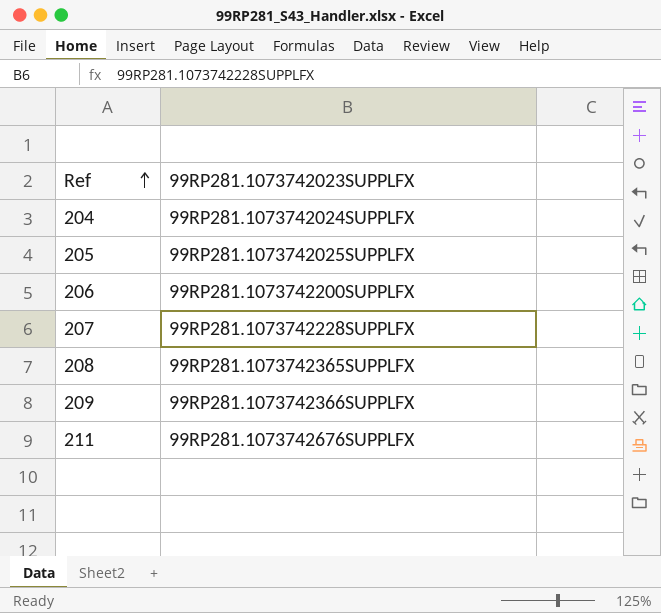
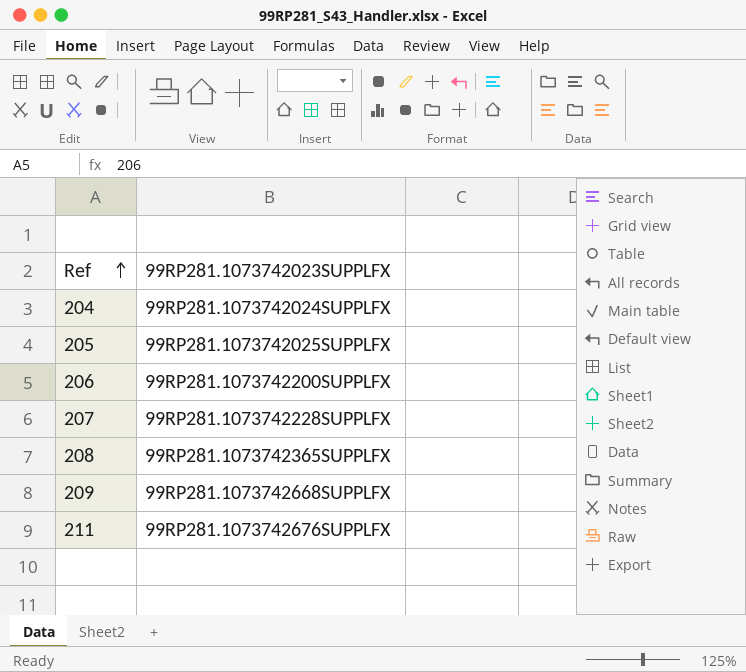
209 | 99RP281.1073742023SUPPLFX: 99RP281.1073742366SUPPLFX -> 99RP281.1073742668SUPPLFX

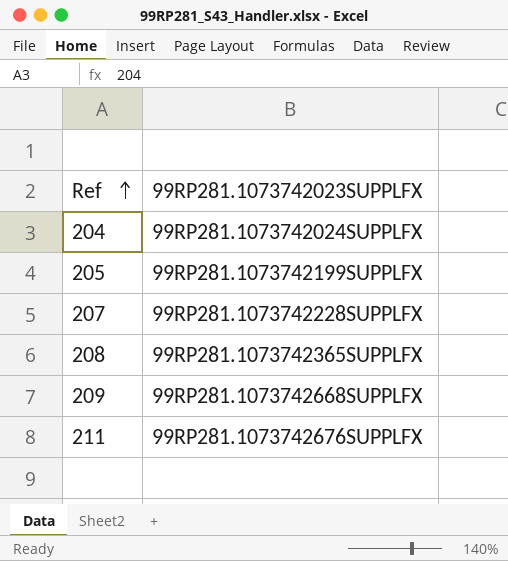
row 206: 99RP281.1073742200SUPPLFX -> none
205 | 99RP281.1073742023SUPPLFX: 99RP281.1073742025SUPPLFX -> 99RP281.1073742199SUPPLFX

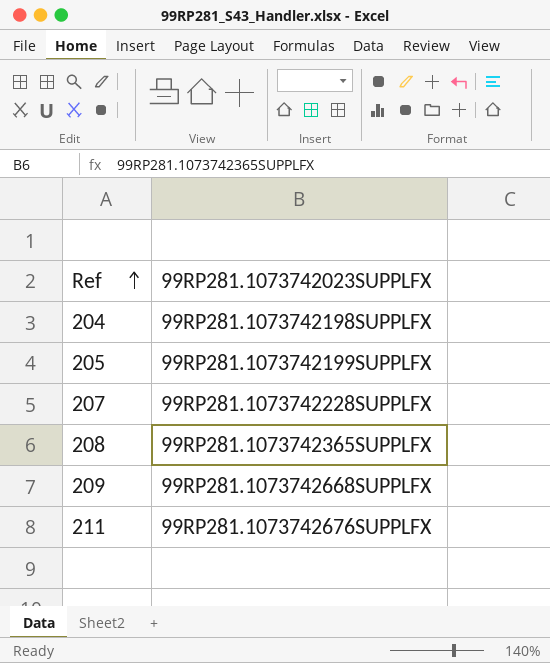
204 | 99RP281.1073742023SUPPLFX: 99RP281.1073742024SUPPLFX -> 99RP281.1073742198SUPPLFX

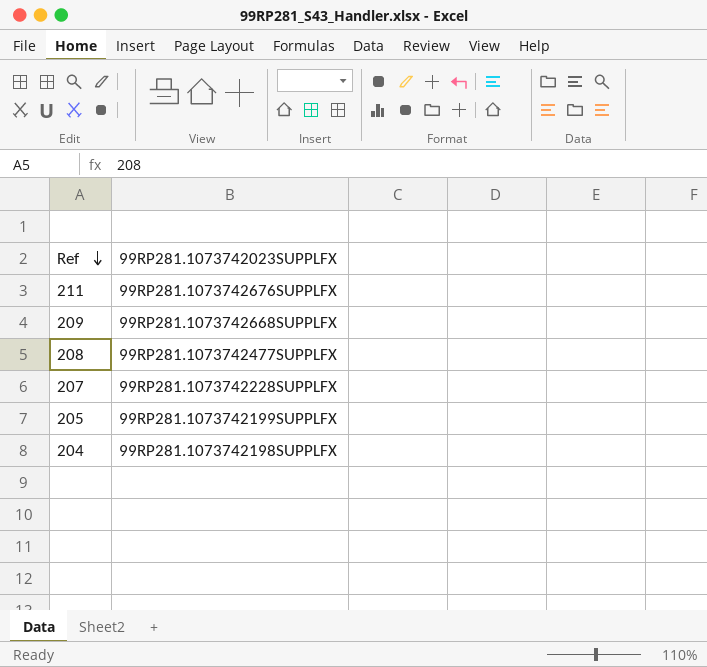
row order: Ref ascending -> Ref descending
208 | 99RP281.1073742023SUPPLFX: 99RP281.1073742365SUPPLFX -> 99RP281.1073742477SUPPLFX

